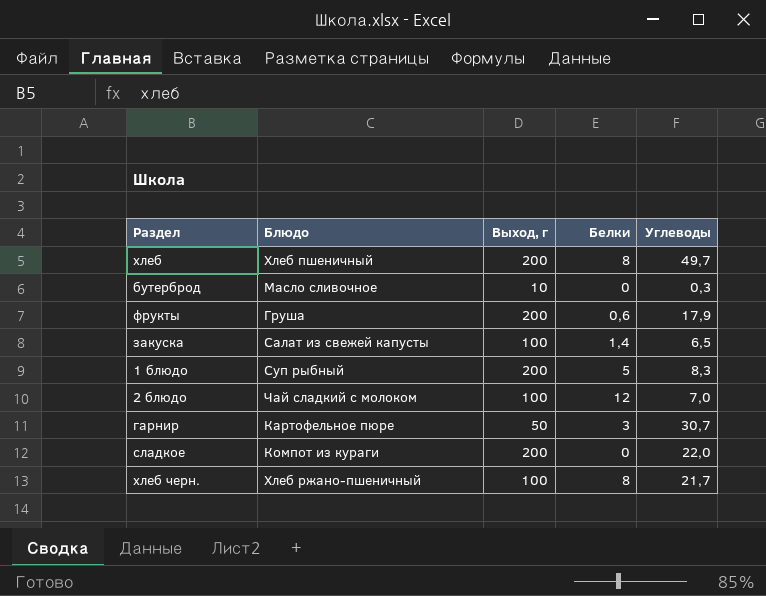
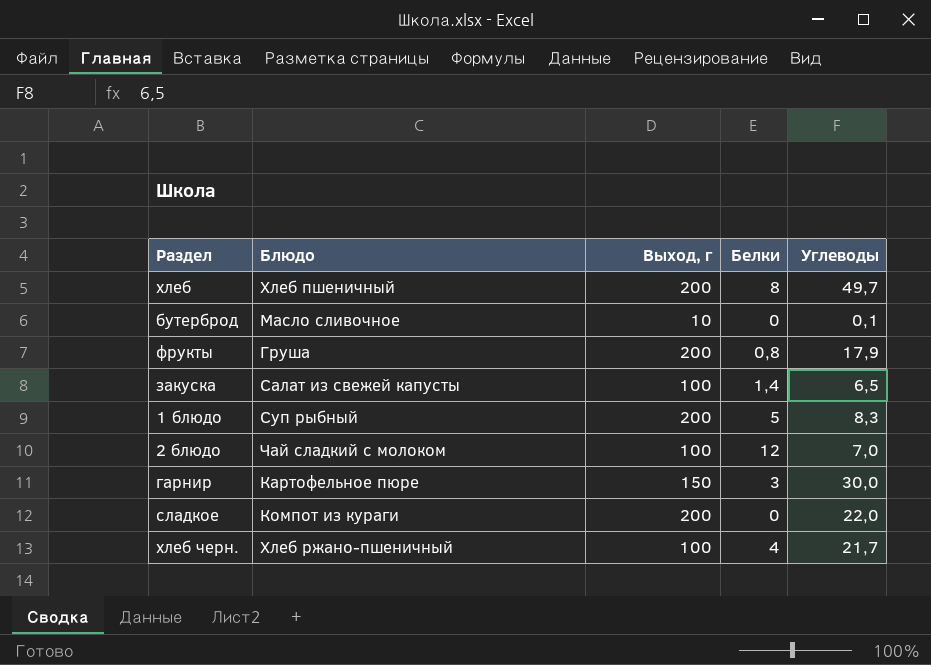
бутерброд | Углеводы: 0,3 -> 0,1
фрукты | Белки: 0,6 -> 0,8
гарнир | Выход, г: 50 -> 150
гарнир | Углеводы: 30,7 -> 30,0
хлеб черн. | Белки: 8 -> 4

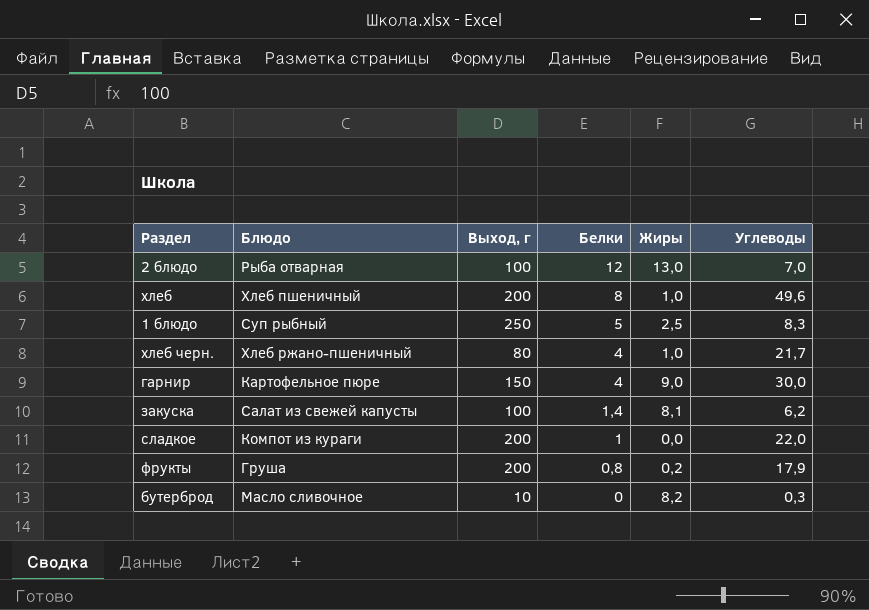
row order: none -> Белки descending
column Жиры | position: none -> 5
2 блюдо | Блюдо: Чай сладкий с молоком -> Рыба отварная
хлеб | Углеводы: 49,7 -> 49,6
1 блюдо | Выход, г: 200 -> 250
хлеб черн. | Выход, г: 100 -> 80
гарнир | Белки: 3 -> 4
закуска | Углеводы: 6,5 -> 6,2
сладкое | Белки: 0 -> 1
бутерброд | Углеводы: 0,1 -> 0,3

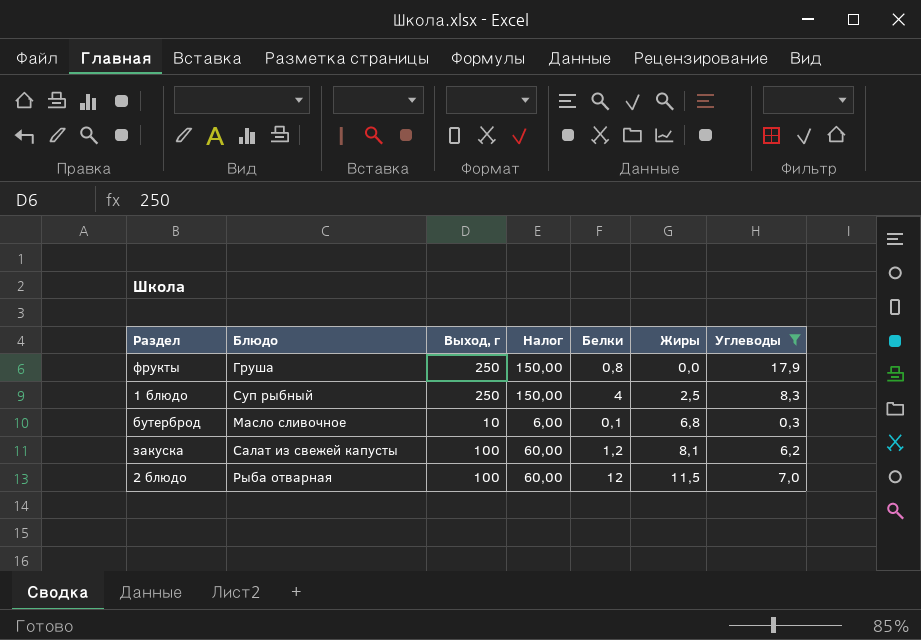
filter: none -> Углеводы <= 17,9
row order: Белки descending -> Жиры ascending
column Налог | formula: none -> [Выход, г] * 0,6
фрукты | Выход, г: 200 -> 250
фрукты | Жиры: 0,2 -> 0,0
1 блюдо | Белки: 5 -> 4
бутерброд | Белки: 0 -> 0,1
бутерброд | Жиры: 8,2 -> 6,8
закуска | Белки: 1,4 -> 1,2
2 блюдо | Жиры: 13,0 -> 11,5

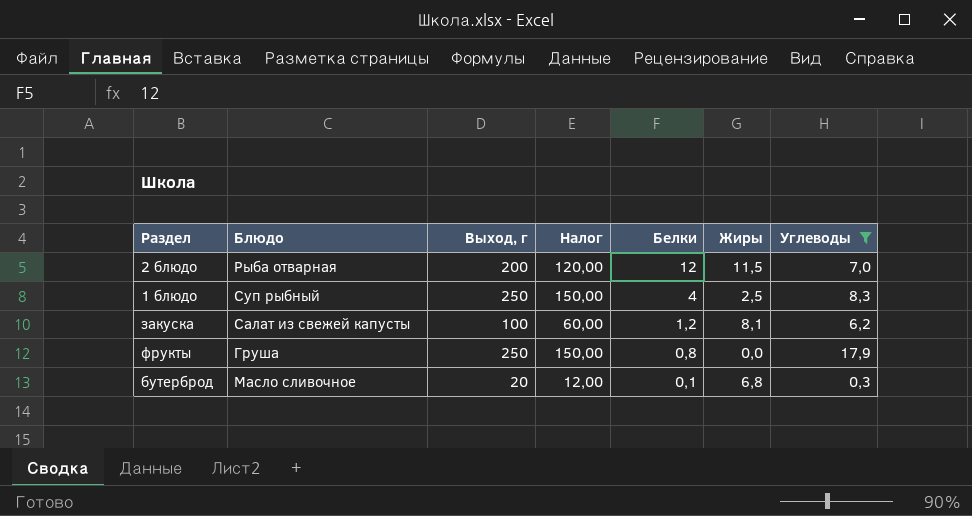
row order: Жиры ascending -> Белки descending
2 блюдо | Выход, г: 100 -> 200
2 блюдо | Налог: 60,00 -> 120,00
бутерброд | Выход, г: 10 -> 20
бутерброд | Налог: 6,00 -> 12,00

